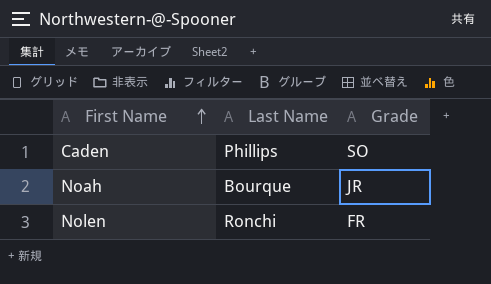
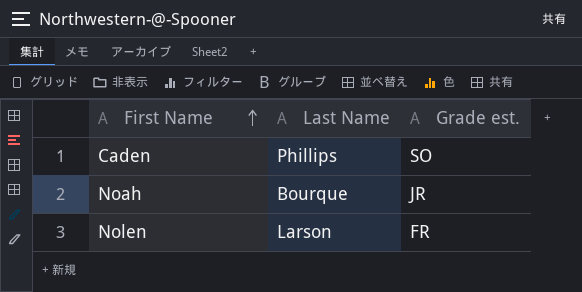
column name: Grade -> Grade est.
Nolen | Last Name: Ronchi -> Larson

